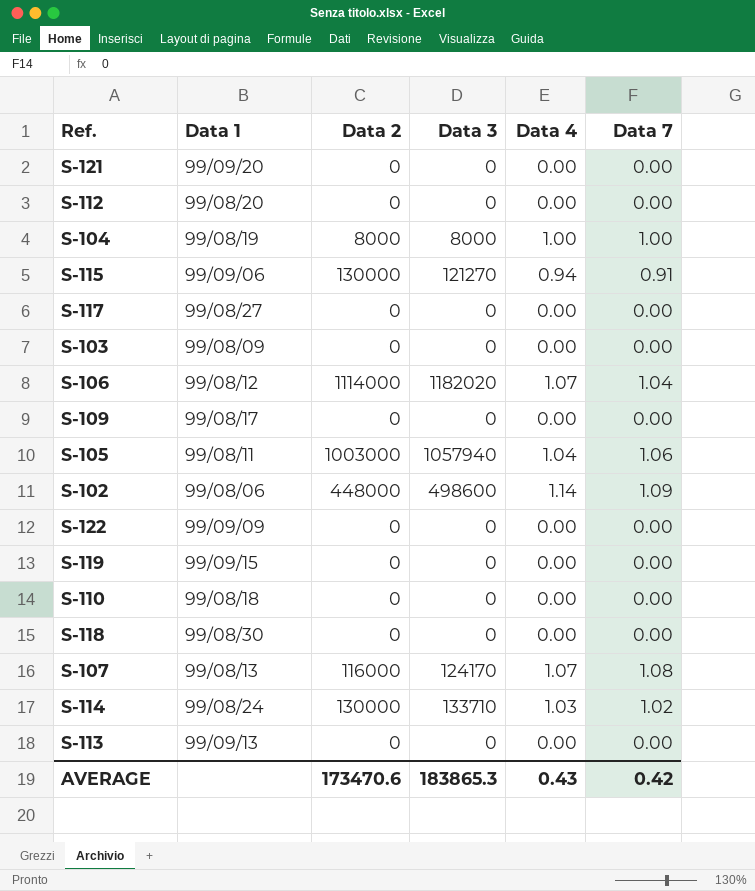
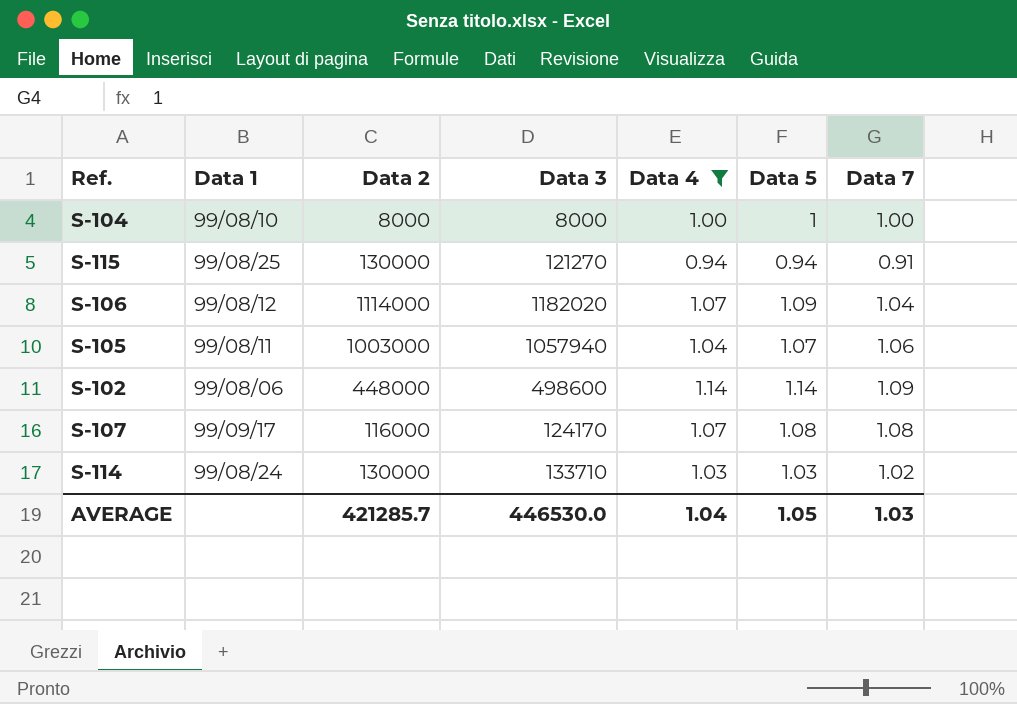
filter: none -> Data 4 != 0.00
column Data 5 | position: none -> 6
S-104 | Data 1: 99/08/19 -> 99/08/10
S-115 | Data 1: 99/09/06 -> 99/08/25
S-107 | Data 1: 99/08/13 -> 99/09/17
AVERAGE | Data 2: 173470.6 -> 421285.7
AVERAGE | Data 3: 183865.3 -> 446530.0
AVERAGE | Data 4: 0.43 -> 1.04
AVERAGE | Data 7: 0.42 -> 1.03

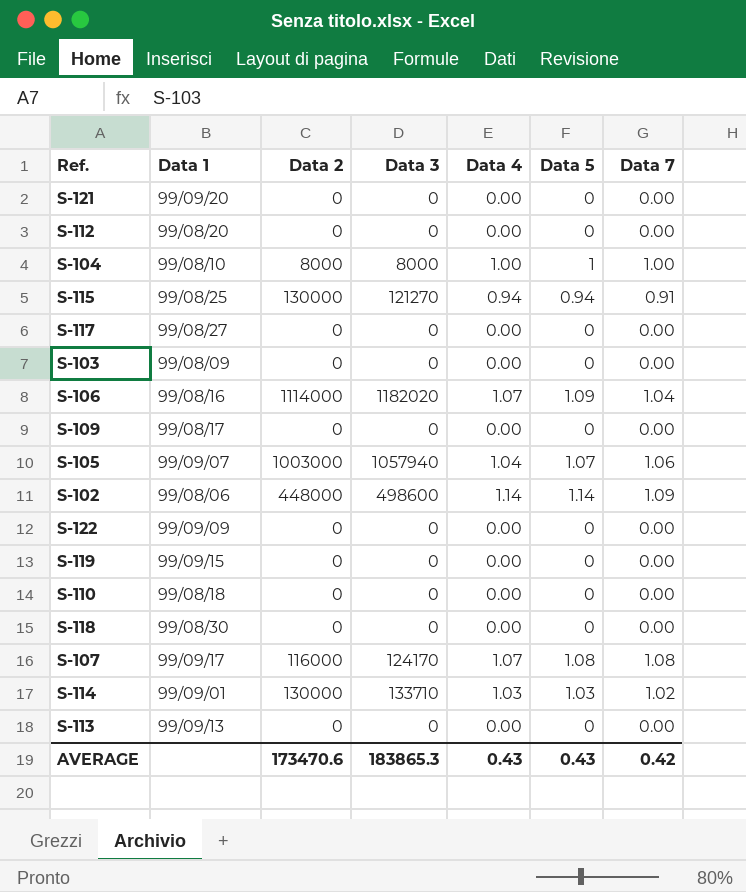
filter: Data 4 != 0.00 -> none
S-106 | Data 1: 99/08/12 -> 99/08/16
S-105 | Data 1: 99/08/11 -> 99/09/07
S-114 | Data 1: 99/08/24 -> 99/09/01
AVERAGE | Data 2: 421285.7 -> 173470.6
AVERAGE | Data 3: 446530.0 -> 183865.3
AVERAGE | Data 4: 1.04 -> 0.43
AVERAGE | Data 5: 1.05 -> 0.43
AVERAGE | Data 7: 1.03 -> 0.42

